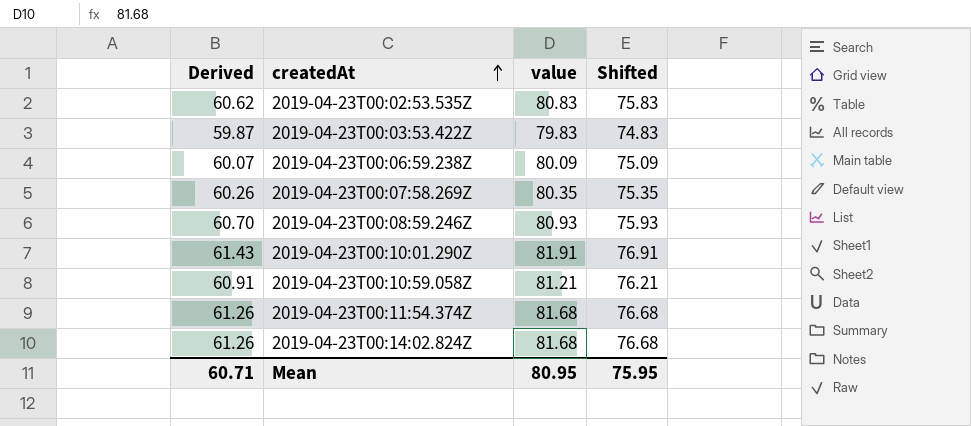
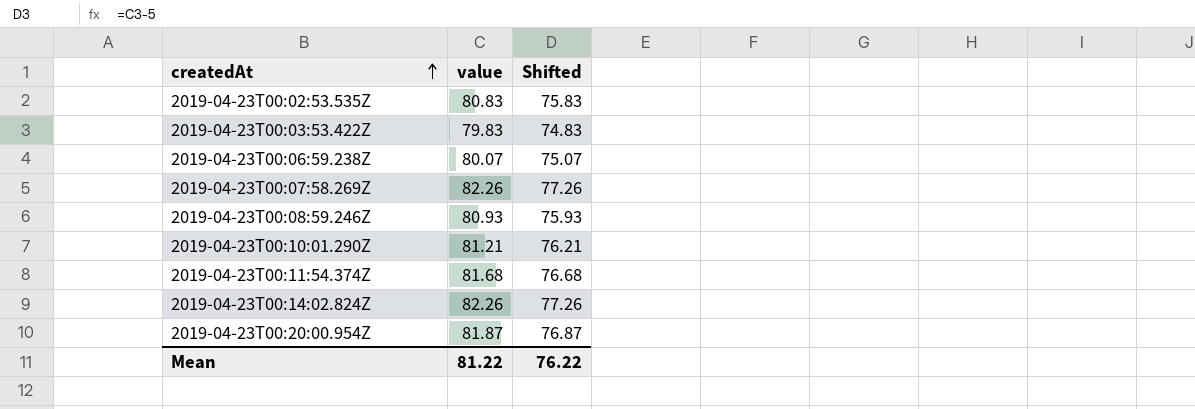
column Derived | formula: [value] * 0.75 -> none
row 2019-04-23T00:10:59.058Z: 60.91 | 81.21 | 76.21 -> none
2019-04-23T00:06:59.238Z | value: 80.09 -> 80.07
2019-04-23T00:06:59.238Z | Shifted: 75.09 -> 75.07
2019-04-23T00:07:58.269Z | value: 80.35 -> 82.26
2019-04-23T00:07:58.269Z | Shifted: 75.35 -> 77.26
2019-04-23T00:10:01.290Z | value: 81.91 -> 81.21
2019-04-23T00:10:01.290Z | Shifted: 76.91 -> 76.21
2019-04-23T00:14:02.824Z | value: 81.68 -> 82.26
2019-04-23T00:14:02.824Z | Shifted: 76.68 -> 77.26
row 2019-04-23T00:20:00.954Z: none -> 81.87 | 76.87
Mean | value: 80.95 -> 81.22
Mean | Shifted: 75.95 -> 76.22

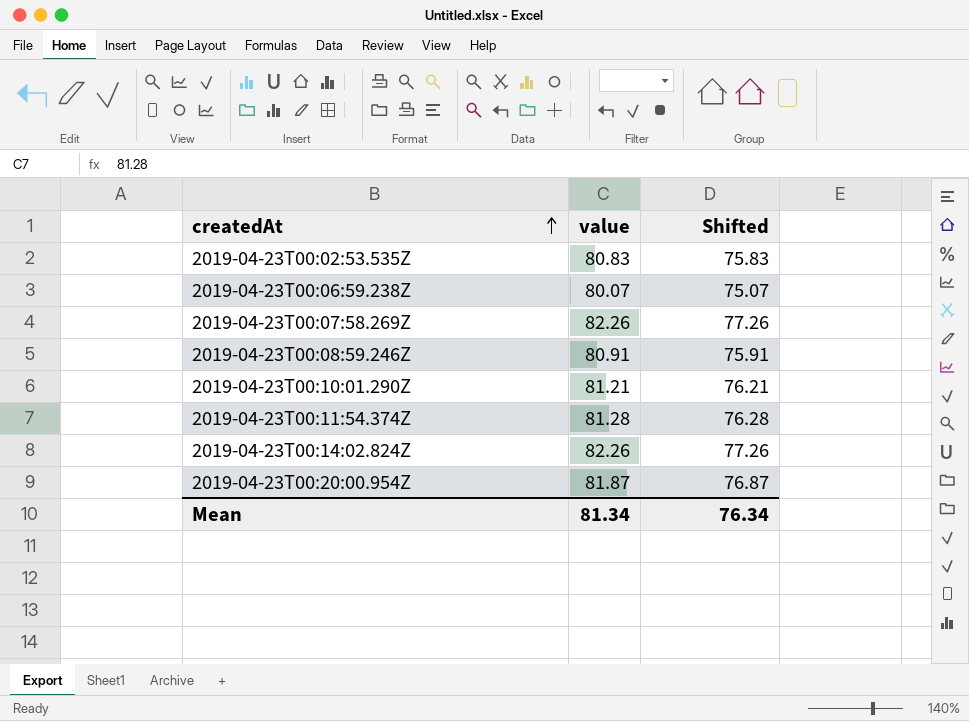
row 2019-04-23T00:03:53.422Z: 79.83 | 74.83 -> none
2019-04-23T00:08:59.246Z | value: 80.93 -> 80.91
2019-04-23T00:08:59.246Z | Shifted: 75.93 -> 75.91
2019-04-23T00:11:54.374Z | value: 81.68 -> 81.28
2019-04-23T00:11:54.374Z | Shifted: 76.68 -> 76.28
Mean | value: 81.22 -> 81.34
Mean | Shifted: 76.22 -> 76.34

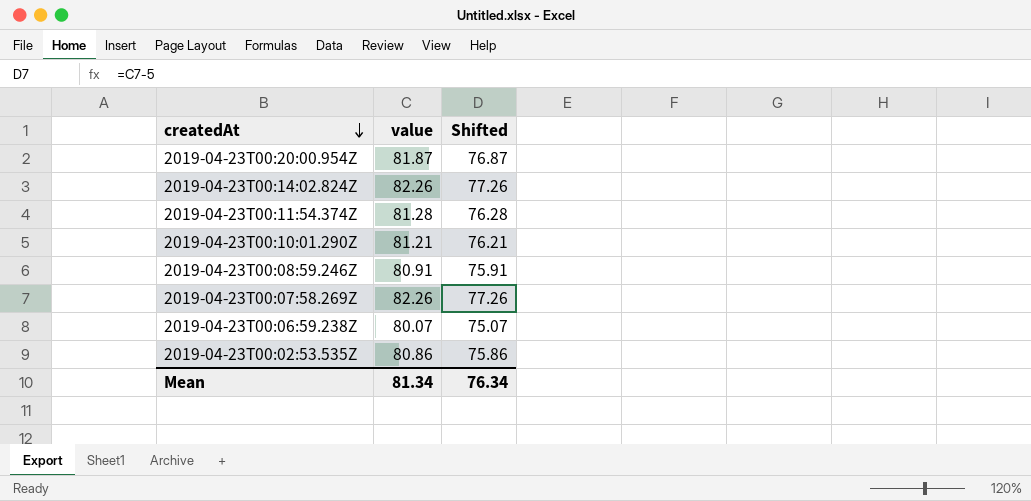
row order: createdAt ascending -> createdAt descending
2019-04-23T00:02:53.535Z | value: 80.83 -> 80.86
2019-04-23T00:02:53.535Z | Shifted: 75.83 -> 75.86

